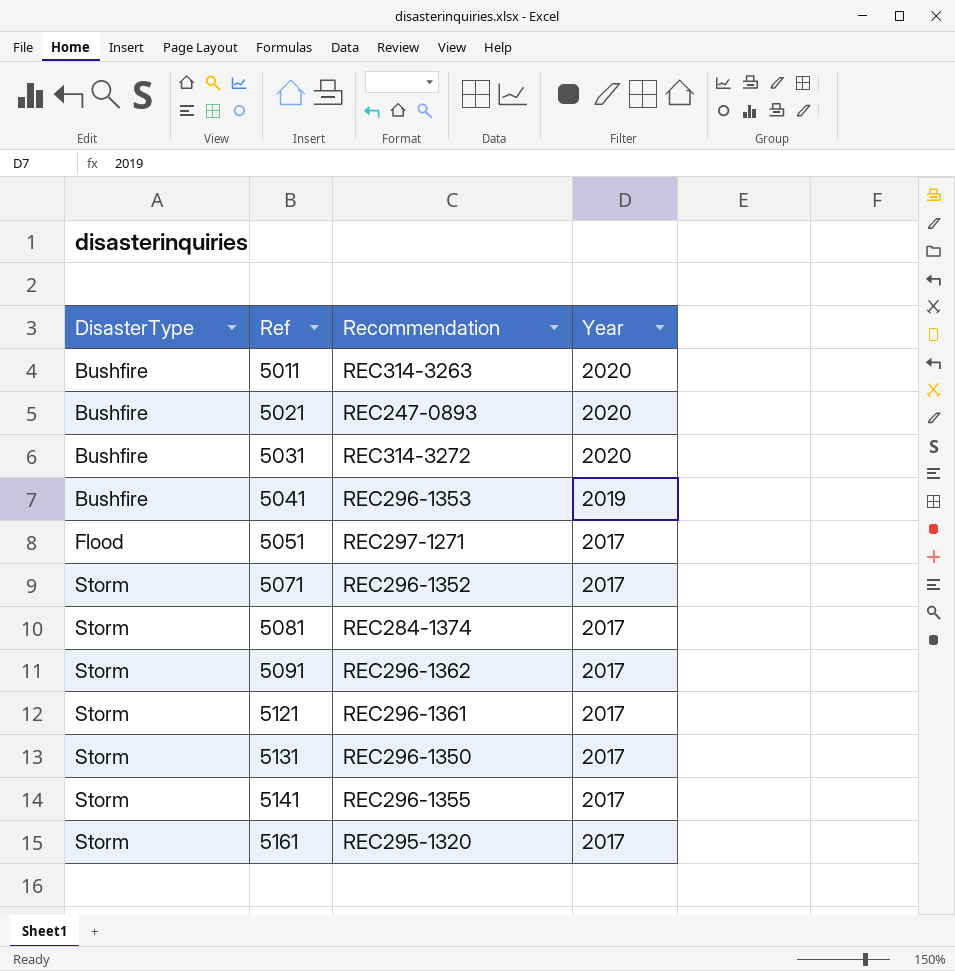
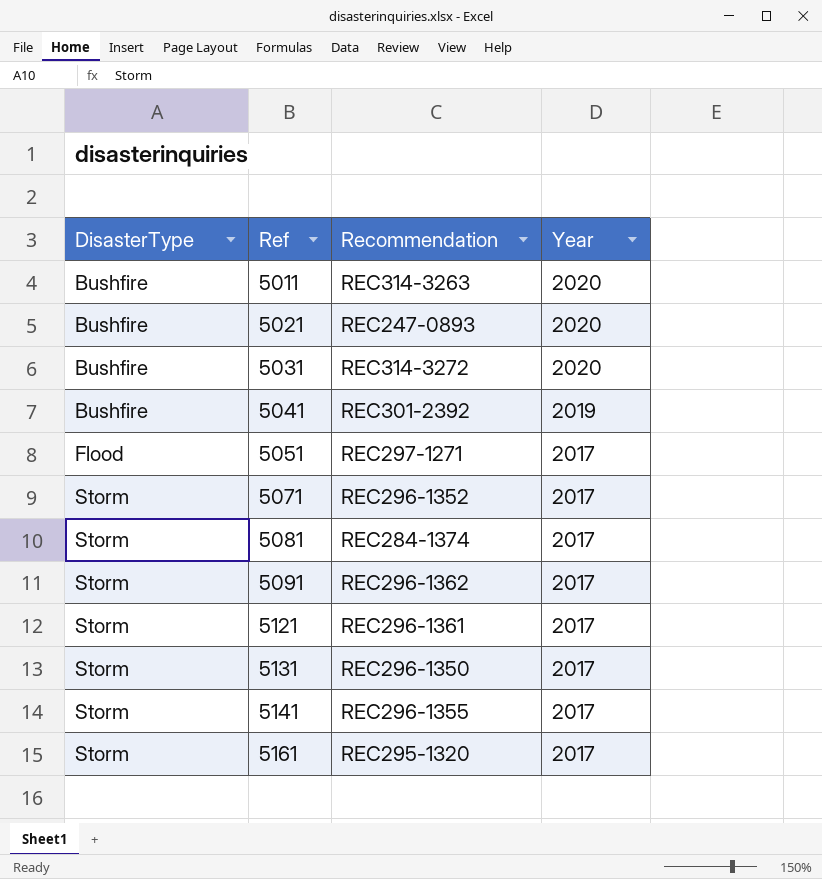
5041 | Recommendation: REC296-1353 -> REC301-2392

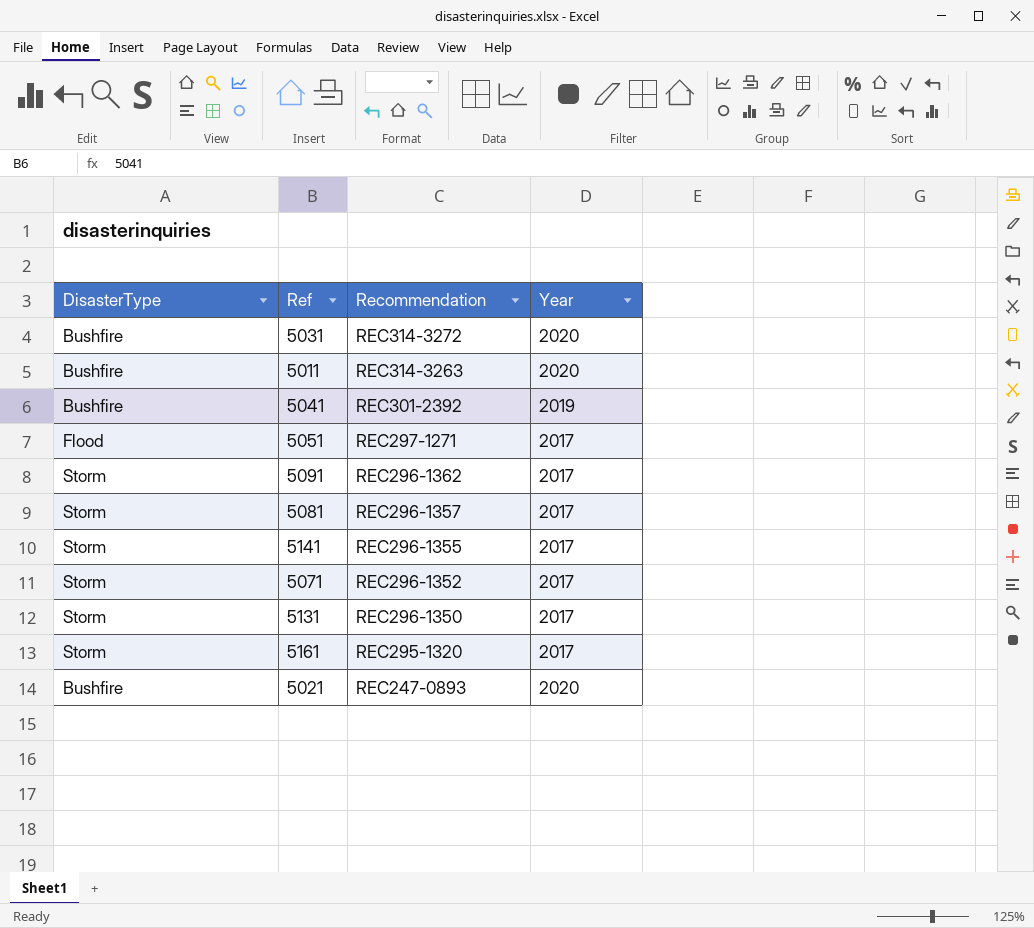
row order: DisasterType ascending -> Recommendation descending
row 5121: Storm | REC296-1361 | 2017 -> none
5081 | Recommendation: REC284-1374 -> REC296-1357

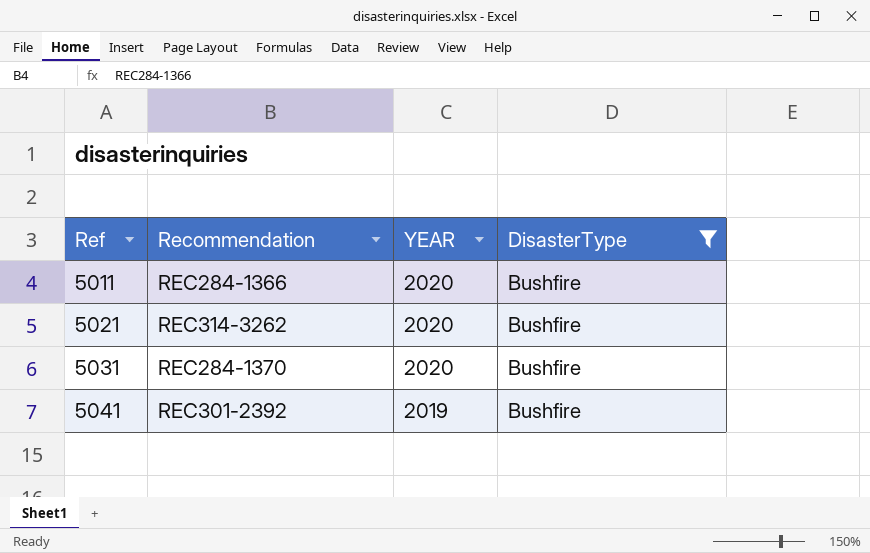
filter: none -> DisasterType = Bushfire
row order: Recommendation descending -> Ref ascending
column name: Year -> YEAR
column DisasterType | position: 1 -> 4
5011 | Recommendation: REC314-3263 -> REC284-1366
5021 | Recommendation: REC247-0893 -> REC314-3262
5031 | Recommendation: REC314-3272 -> REC284-1370

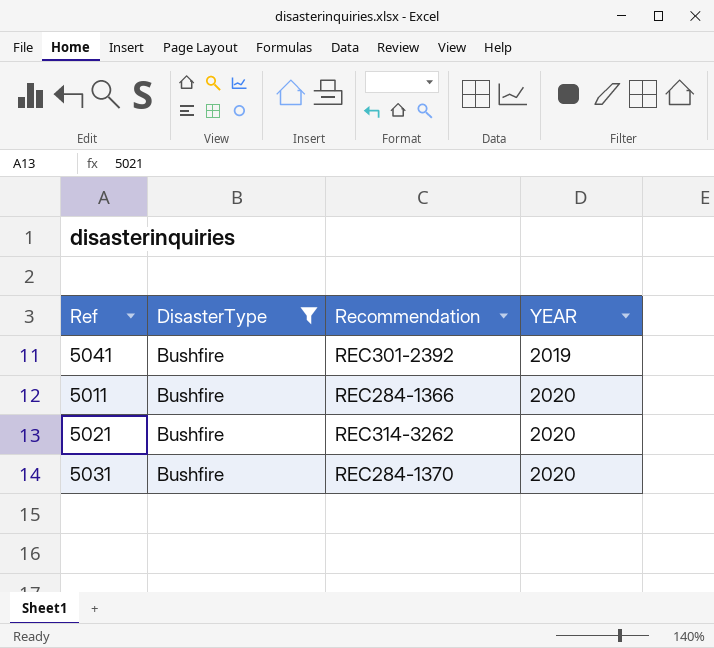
row order: Ref ascending -> YEAR ascending
column DisasterType | position: 4 -> 2

